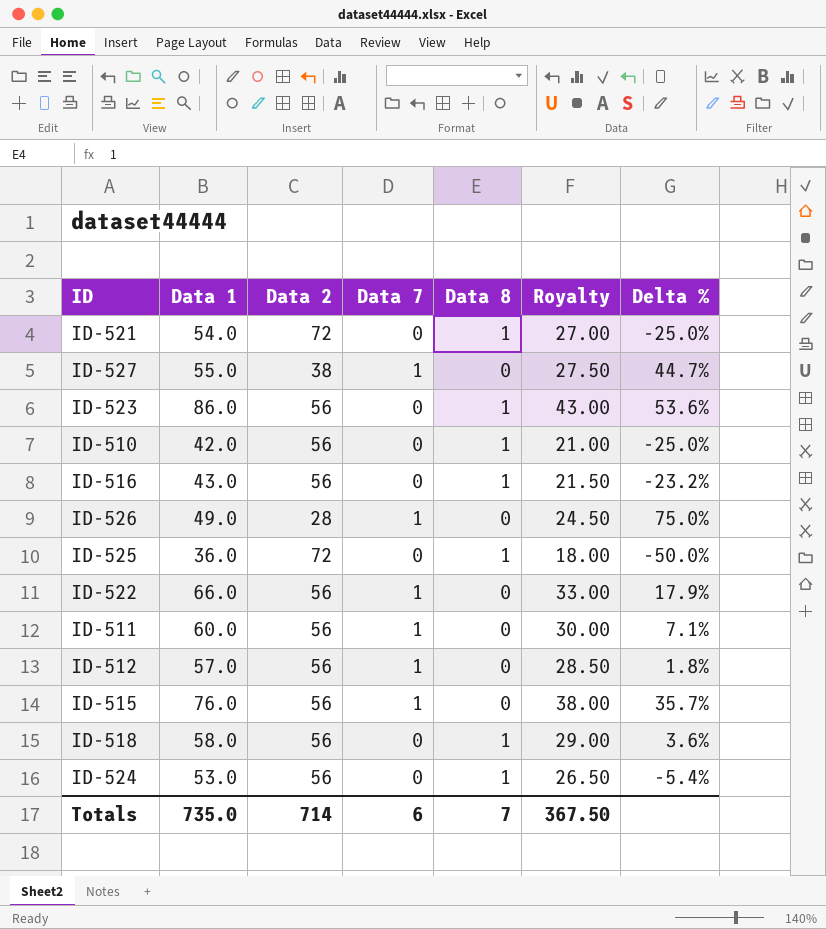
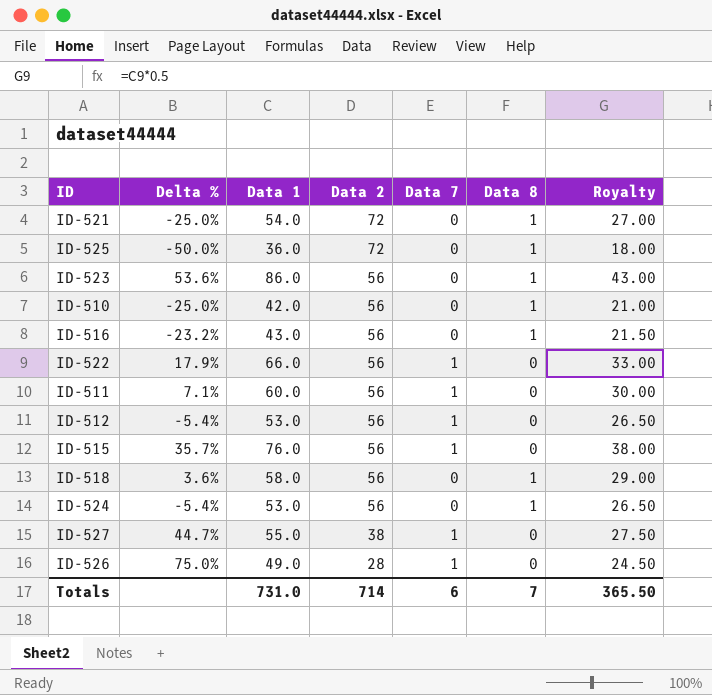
row order: none -> Data 2 descending
column Delta % | position: 7 -> 2
ID-512 | Delta %: 1.8% -> -5.4%
ID-512 | Data 1: 57.0 -> 53.0
ID-512 | Royalty: 28.50 -> 26.50
Totals | Data 1: 735.0 -> 731.0
Totals | Royalty: 367.50 -> 365.50

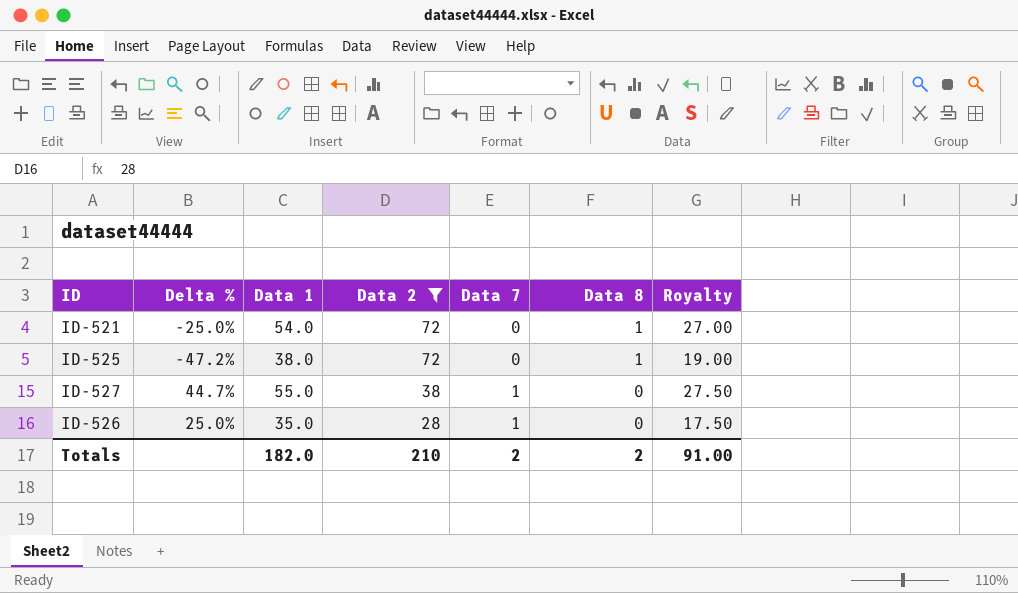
filter: none -> Data 2 != 56
ID-525 | Delta %: -50.0% -> -47.2%
ID-525 | Data 1: 36.0 -> 38.0
ID-525 | Royalty: 18.00 -> 19.00
ID-526 | Delta %: 75.0% -> 25.0%
ID-526 | Data 1: 49.0 -> 35.0
ID-526 | Royalty: 24.50 -> 17.50
Totals | Data 1: 731.0 -> 182.0
Totals | Data 2: 714 -> 210
Totals | Data 7: 6 -> 2
Totals | Data 8: 7 -> 2
Totals | Royalty: 365.50 -> 91.00

